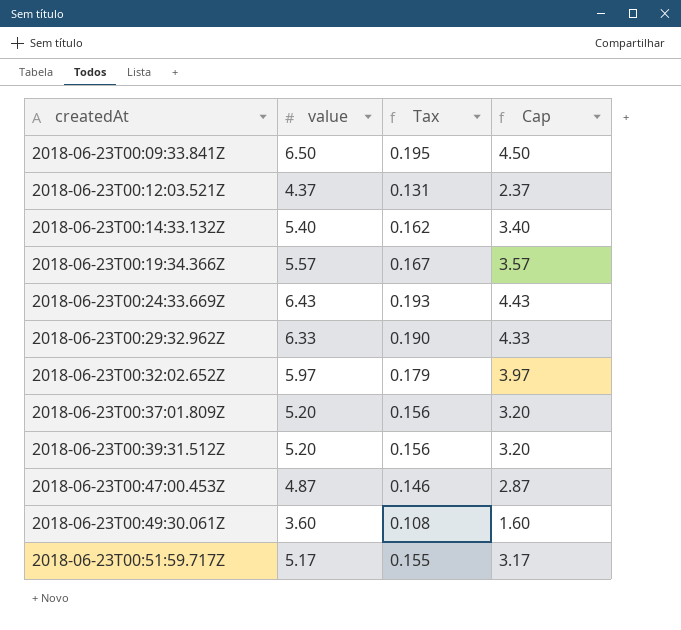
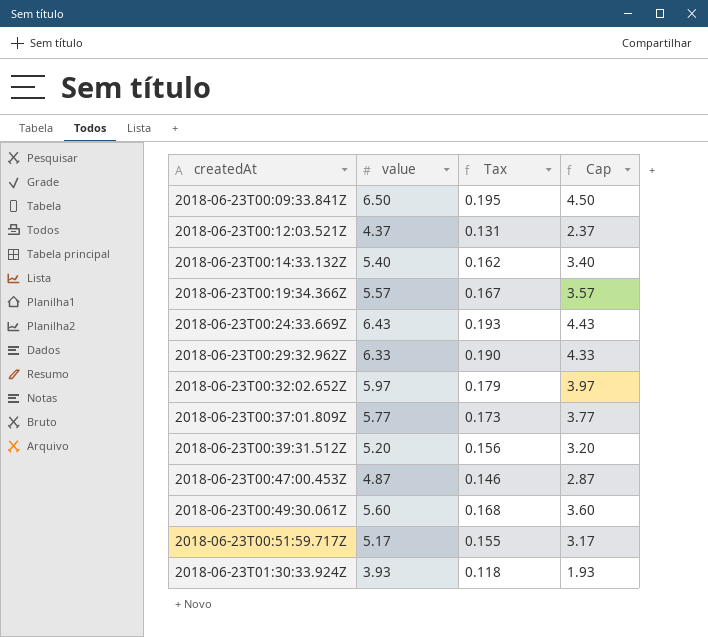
2018-06-23T00:37:01.809Z | value: 5.20 -> 5.77
2018-06-23T00:37:01.809Z | Tax: 0.156 -> 0.173
2018-06-23T00:37:01.809Z | Cap: 3.20 -> 3.77
2018-06-23T00:49:30.061Z | value: 3.60 -> 5.60
2018-06-23T00:49:30.061Z | Tax: 0.108 -> 0.168
2018-06-23T00:49:30.061Z | Cap: 1.60 -> 3.60
row 2018-06-23T01:30:33.924Z: none -> 3.93 | 0.118 | 1.93

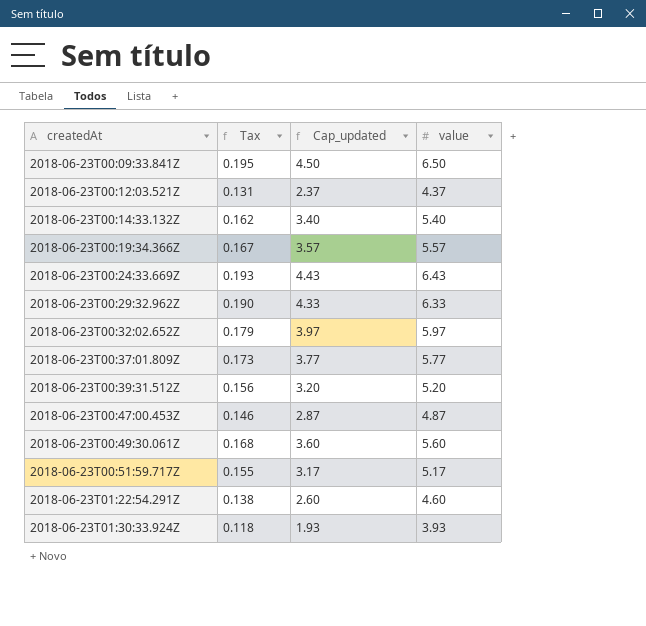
column name: Cap -> Cap_updated
column value | position: 2 -> 4
row 2018-06-23T01:22:54.291Z: none -> 0.138 | 2.60 | 4.60

